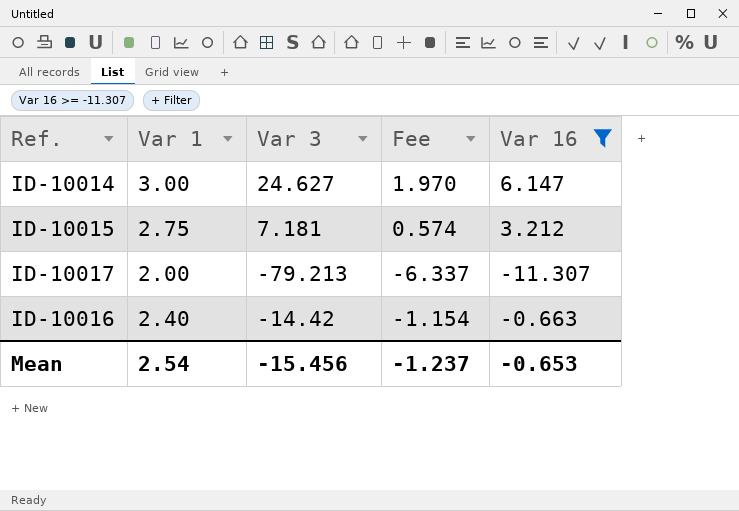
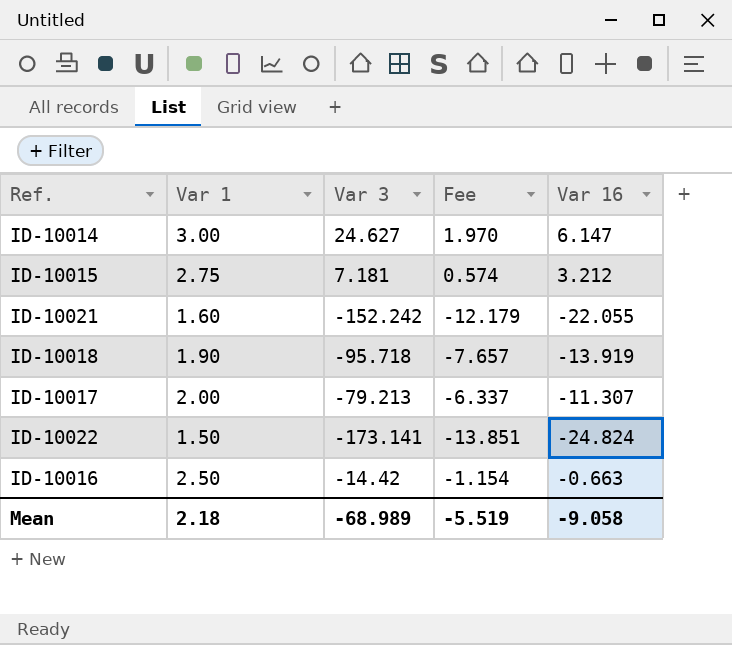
filter: Var 16 >= -11.307 -> none
ID-10016 | Var 1: 2.40 -> 2.50
Mean | Var 1: 2.54 -> 2.18
Mean | Var 3: -15.456 -> -68.989
Mean | Fee: -1.237 -> -5.519
Mean | Var 16: -0.653 -> -9.058

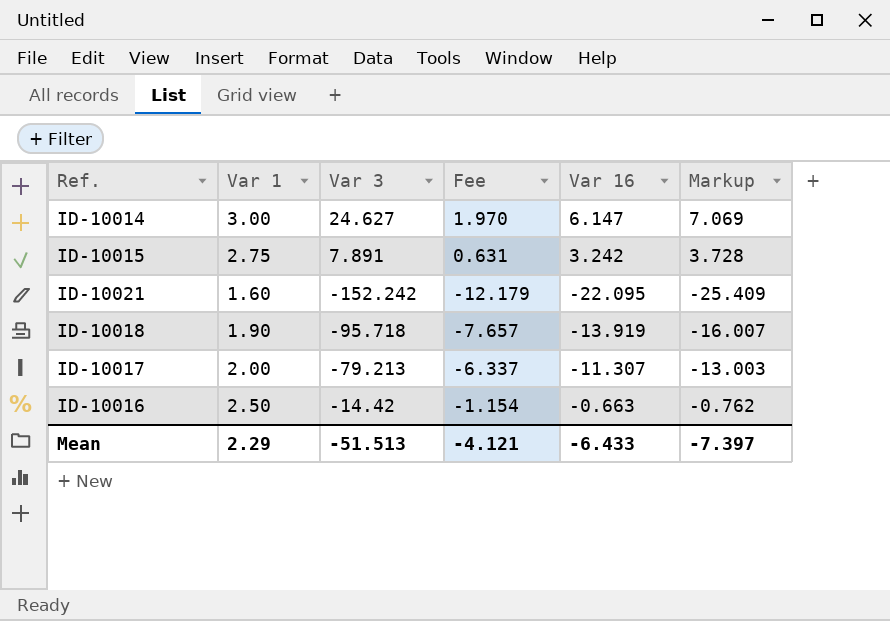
column Markup | formula: none -> [Var 16] * 1.15
row ID-10022: 1.50 | -173.141 | -13.851 | -24.824 -> none
ID-10015 | Var 3: 7.181 -> 7.891
ID-10015 | Fee: 0.574 -> 0.631
ID-10015 | Var 16: 3.212 -> 3.242
ID-10021 | Var 16: -22.055 -> -22.095
Mean | Var 1: 2.18 -> 2.29
Mean | Var 3: -68.989 -> -51.513
Mean | Fee: -5.519 -> -4.121
Mean | Var 16: -9.058 -> -6.433

